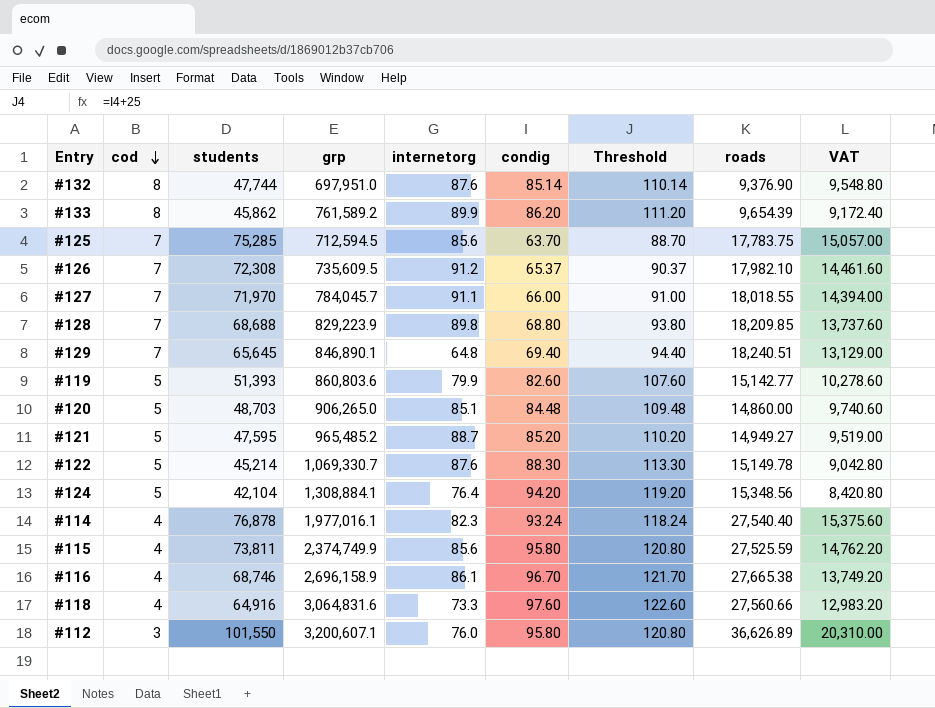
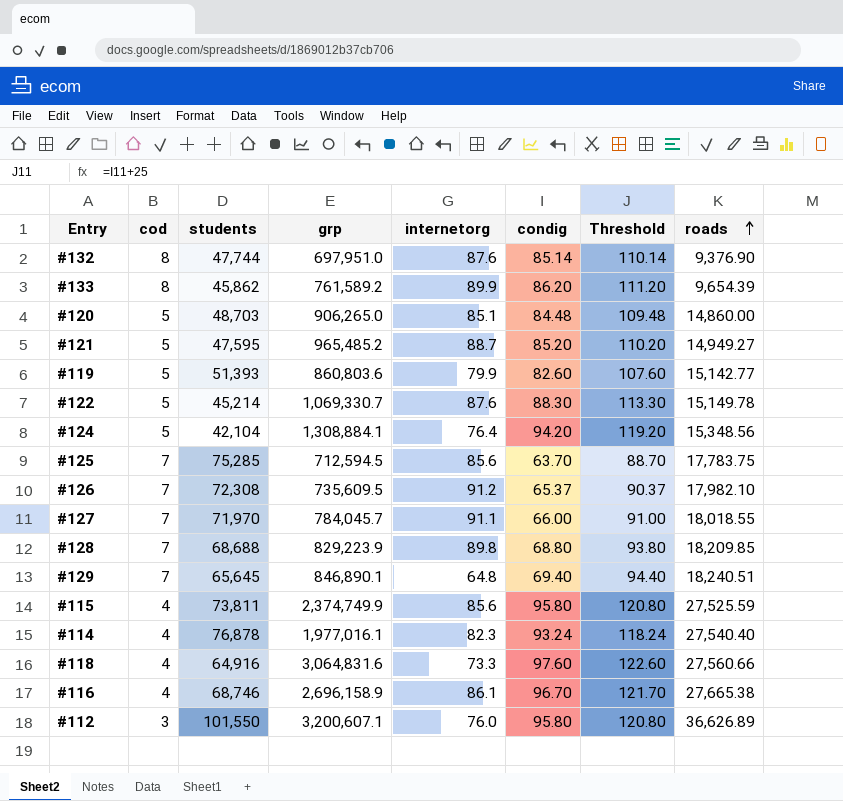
row order: cod descending -> roads ascending
column VAT | formula: [students] * 0.2 -> none

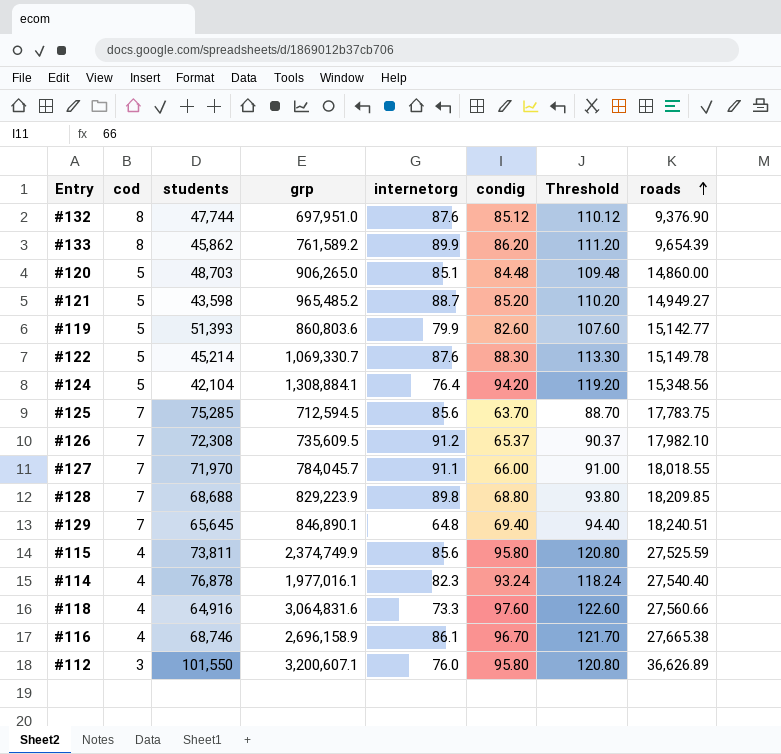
#132 | condig: 85.14 -> 85.12
#132 | Threshold: 110.14 -> 110.12
#121 | students: 47,595 -> 43,598

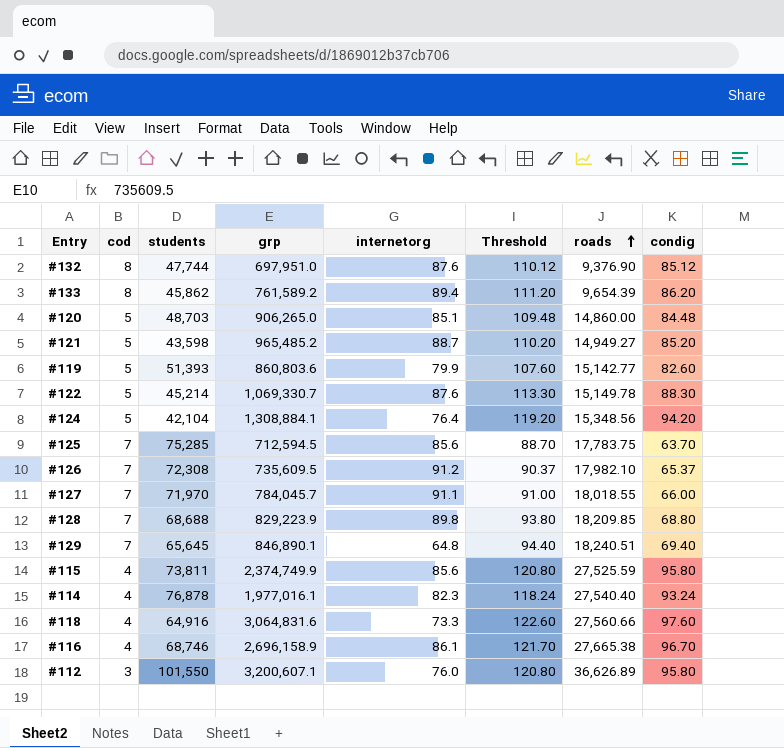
column condig | position: 6 -> 8
#133 | internetorg: 89.9 -> 89.4

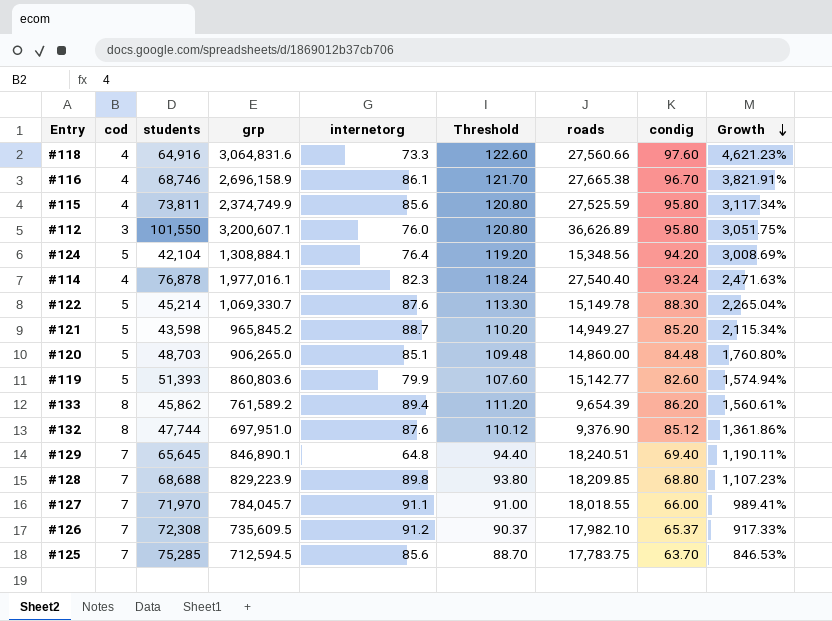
row order: roads ascending -> Growth descending
column Growth | formula: none -> ([grp] - [students]) / [students]
#121 | grp: 965,485.2 -> 965,845.2

